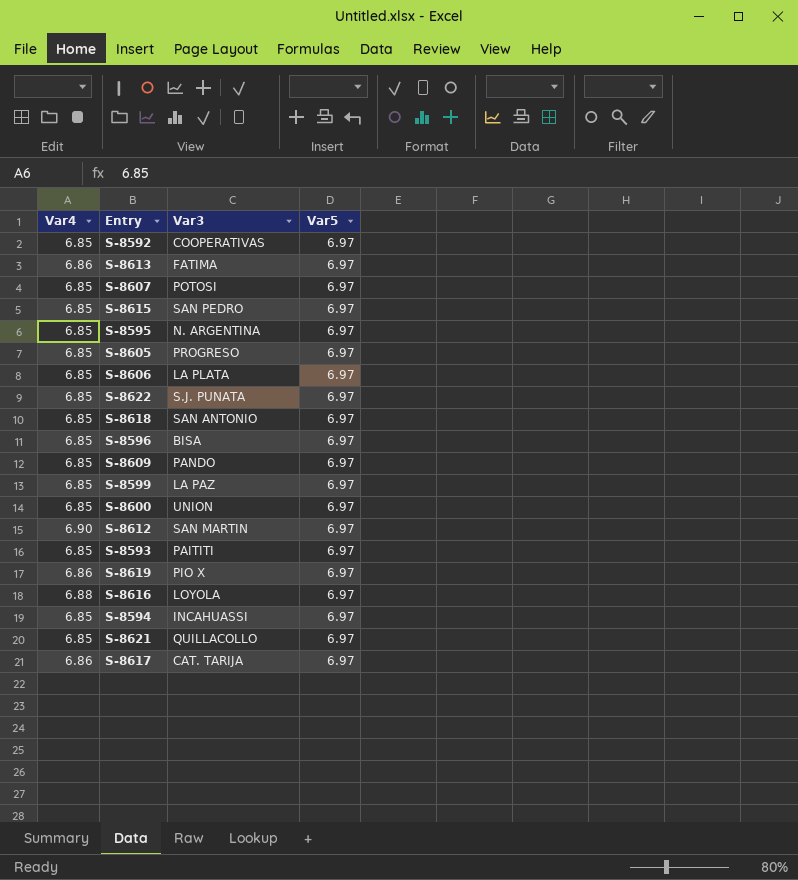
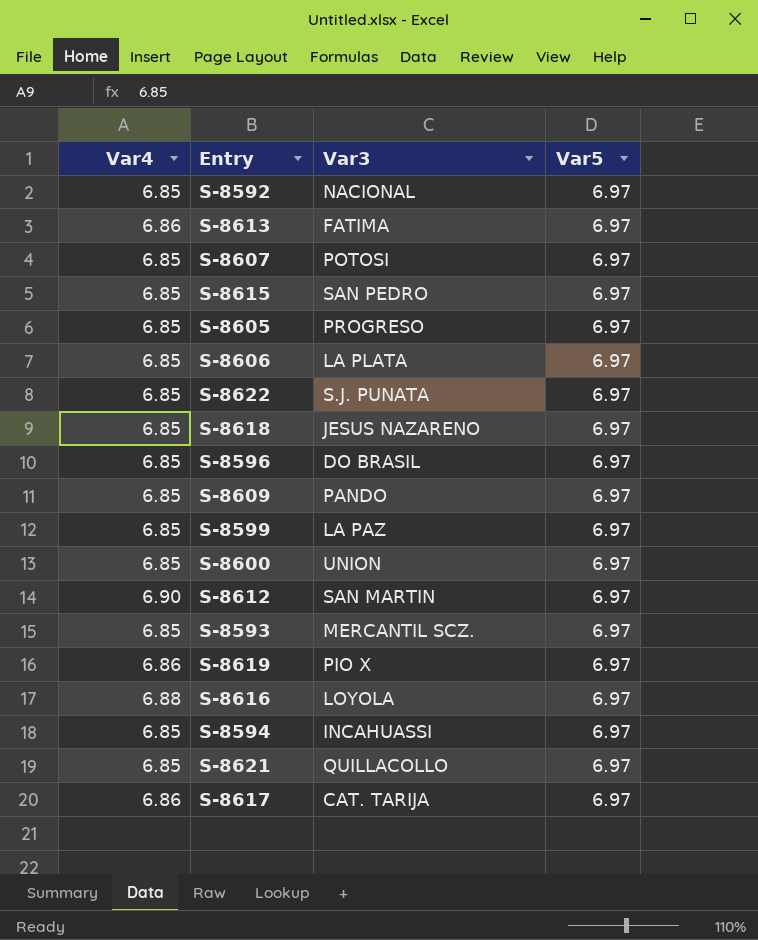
row S-8595: 6.85 | N. ARGENTINA | 6.97 -> none
S-8592 | Var3: COOPERATIVAS -> NACIONAL
S-8618 | Var3: SAN ANTONIO -> JESUS NAZARENO
S-8596 | Var3: BISA -> DO BRASIL
S-8593 | Var3: PAITITI -> MERCANTIL SCZ.

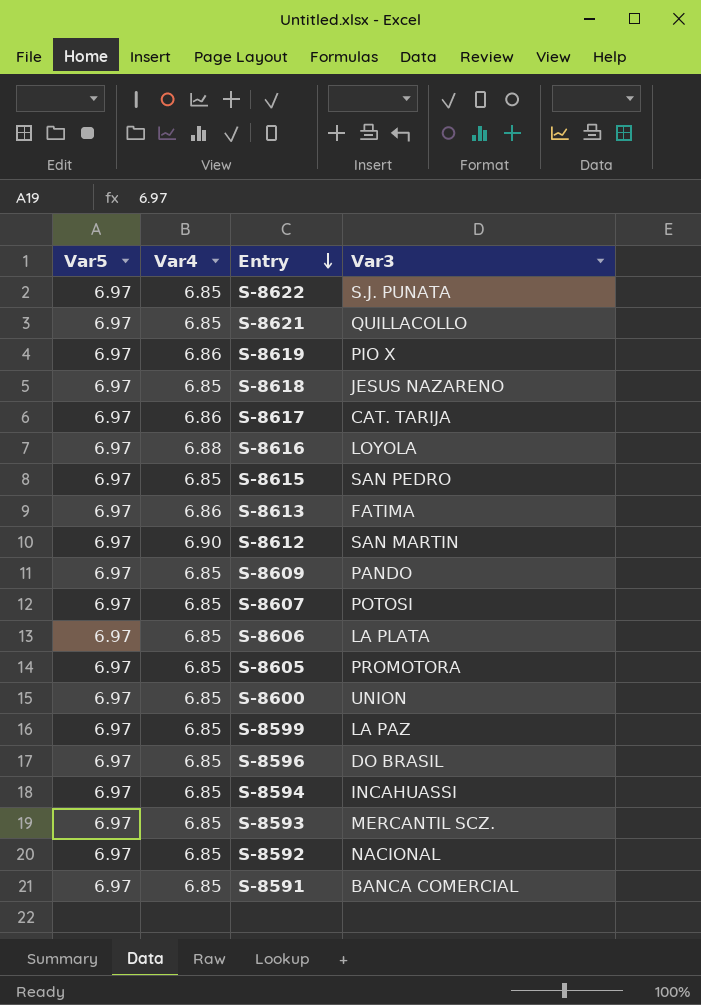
row order: none -> Entry descending
column Var5 | position: 4 -> 1
S-8605 | Var3: PROGRESO -> PROMOTORA
row S-8591: none -> 6.97 | 6.85 | BANCA COMERCIAL

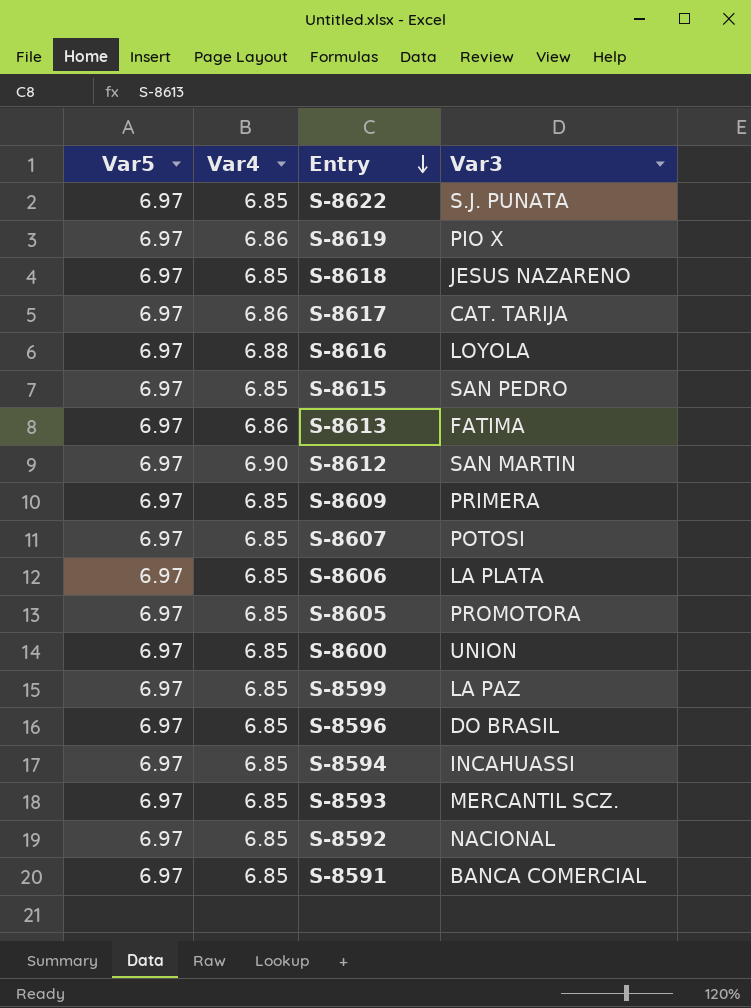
row S-8621: 6.97 | 6.85 | QUILLACOLLO -> none
S-8609 | Var3: PANDO -> PRIMERA

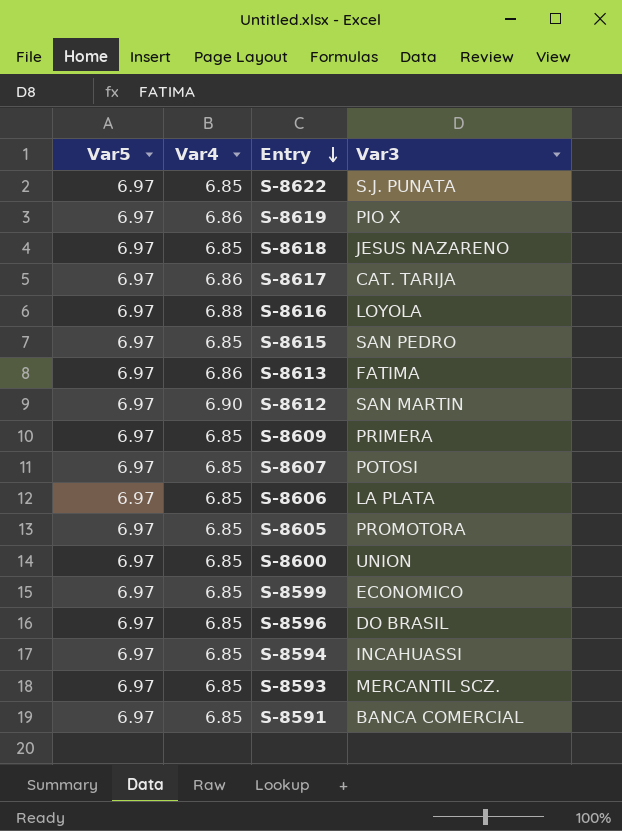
row S-8592: 6.97 | 6.85 | NACIONAL -> none
S-8599 | Var3: LA PAZ -> ECONOMICO

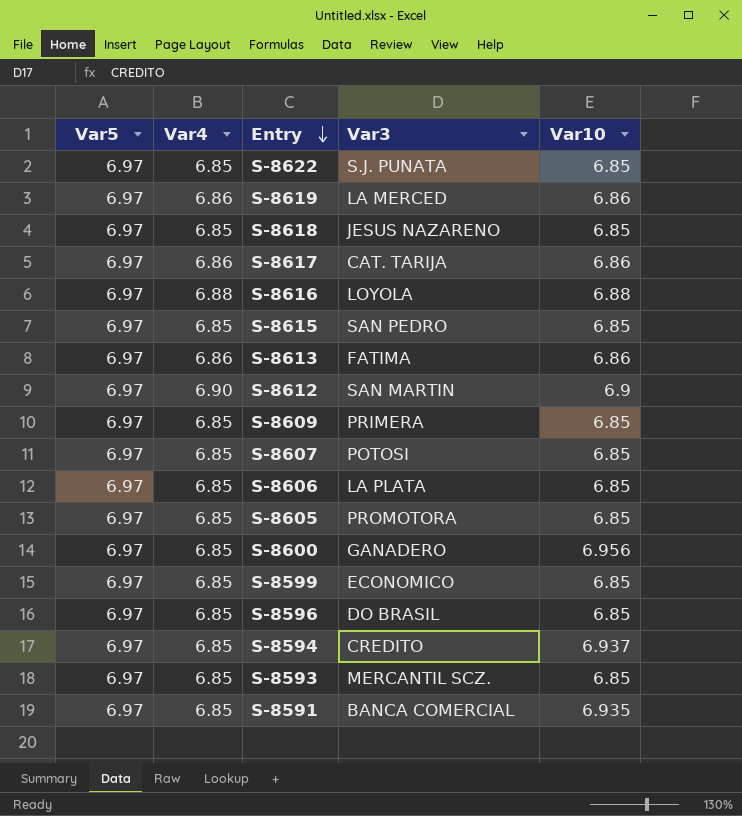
column Var10 | position: none -> 5
S-8619 | Var3: PIO X -> LA MERCED
S-8600 | Var3: UNION -> GANADERO
S-8594 | Var3: INCAHUASSI -> CREDITO

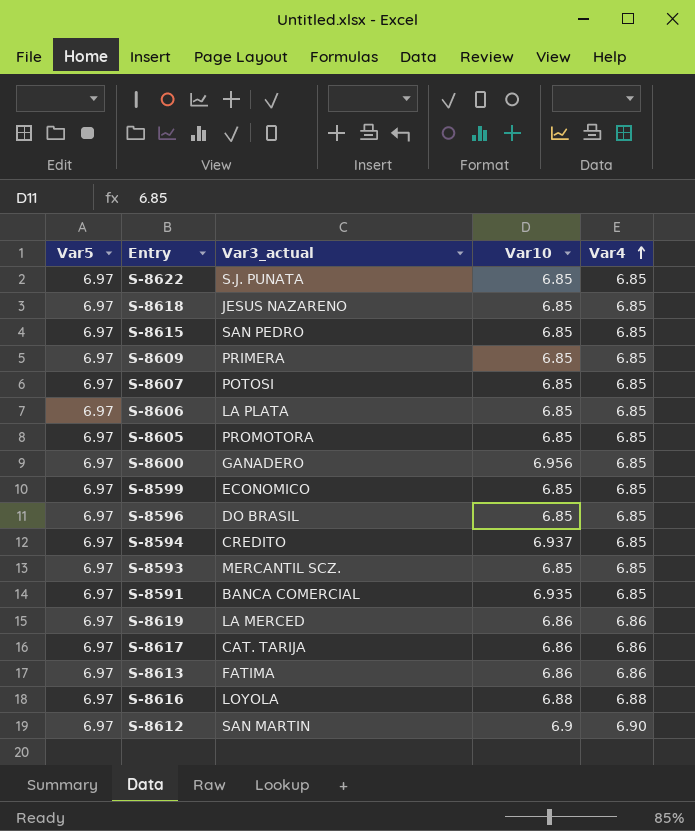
row order: Entry descending -> Var4 ascending
column name: Var3 -> Var3_actual
column Var4 | position: 2 -> 5

